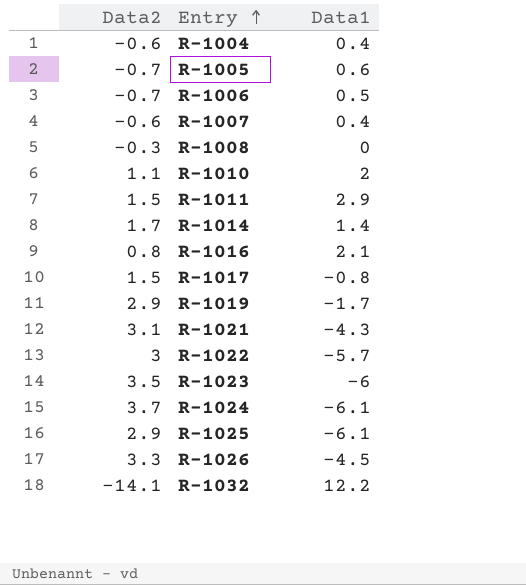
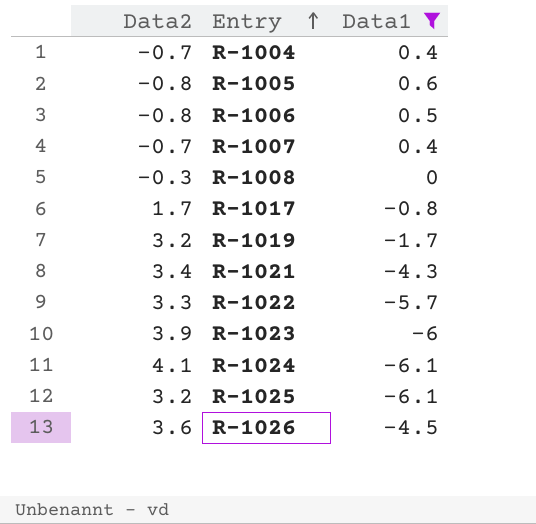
filter: none -> Data1 <= 0.6
R-1004 | Data2: -0.6 -> -0.7
R-1005 | Data2: -0.7 -> -0.8
R-1006 | Data2: -0.7 -> -0.8
R-1007 | Data2: -0.6 -> -0.7
R-1017 | Data2: 1.5 -> 1.7
R-1019 | Data2: 2.9 -> 3.2
R-1021 | Data2: 3.1 -> 3.4
R-1022 | Data2: 3 -> 3.3
R-1023 | Data2: 3.5 -> 3.9
R-1024 | Data2: 3.7 -> 4.1
R-1025 | Data2: 2.9 -> 3.2
R-1026 | Data2: 3.3 -> 3.6

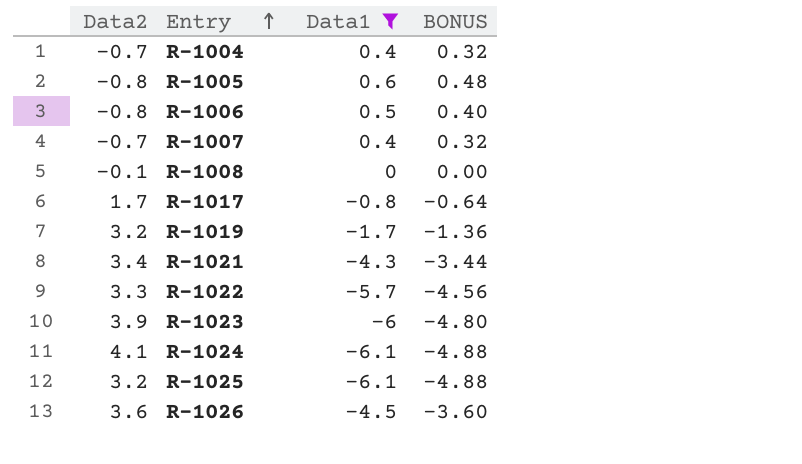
column BONUS | formula: none -> [Data1] * 0.8
R-1008 | Data2: -0.3 -> -0.1

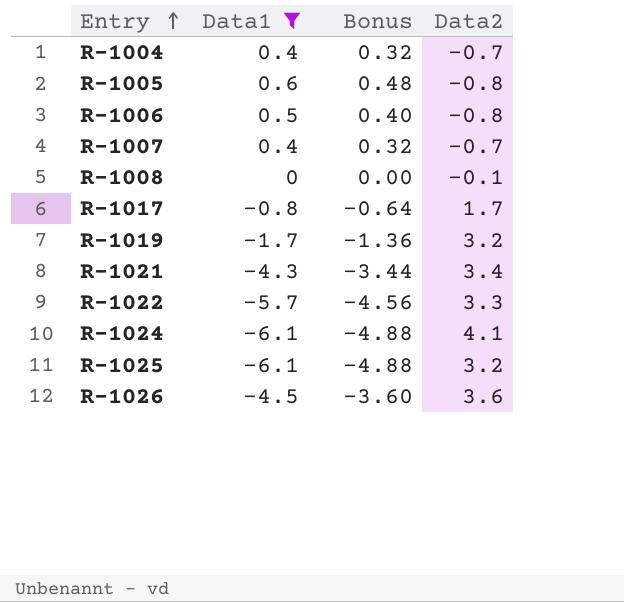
column name: BONUS -> Bonus
column Data2 | position: 1 -> 4
row R-1023: 3.9 | -6 | -4.80 -> none

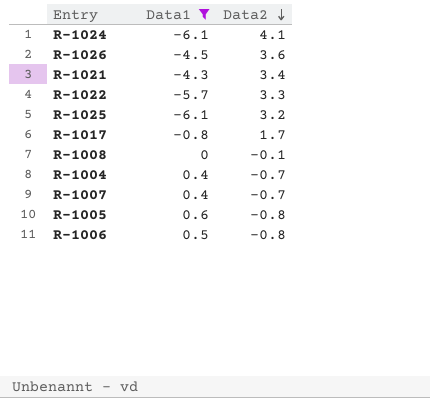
row order: Entry ascending -> Data2 descending
column Bonus | formula: [Data1] * 0.8 -> none
row R-1019: -1.7 | -1.36 | 3.2 -> none

